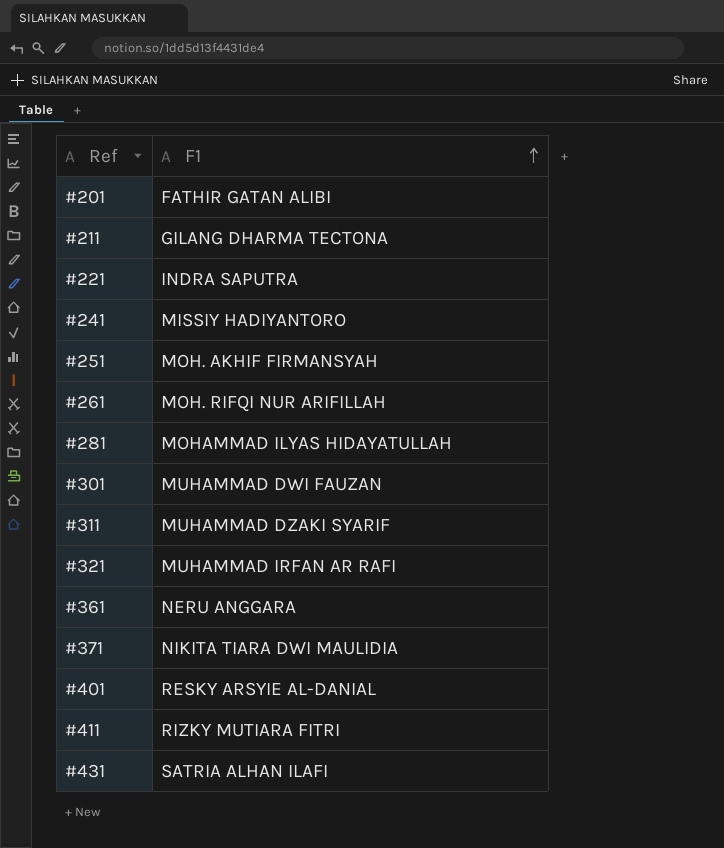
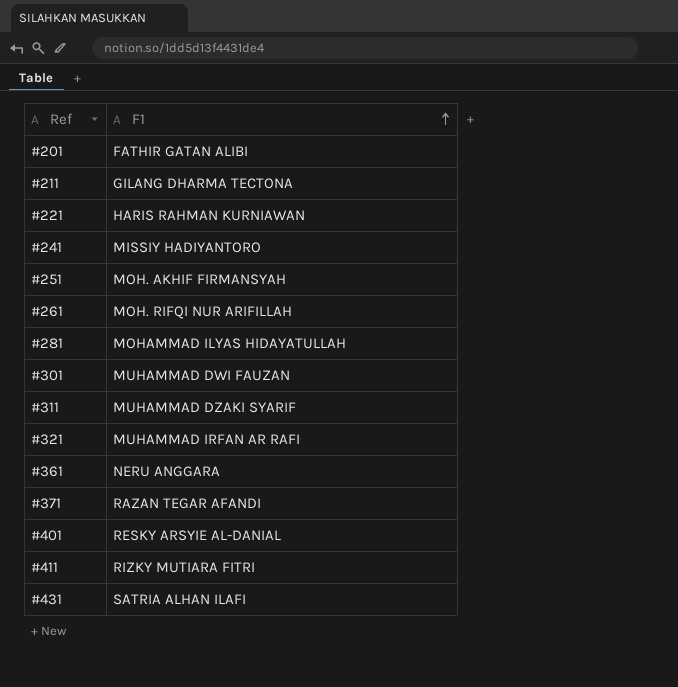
#221 | F1: INDRA SAPUTRA -> HARIS RAHMAN KURNIAWAN
#371 | F1: NIKITA TIARA DWI MAULIDIA -> RAZAN TEGAR AFANDI

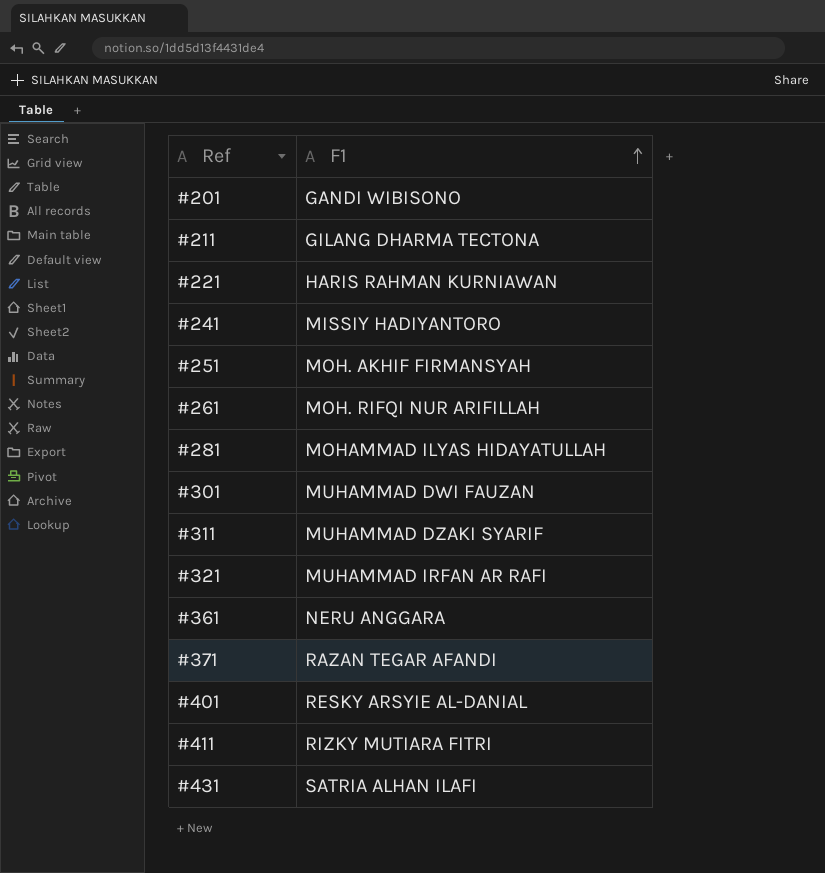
#201 | F1: FATHIR GATAN ALIBI -> GANDI WIBISONO

